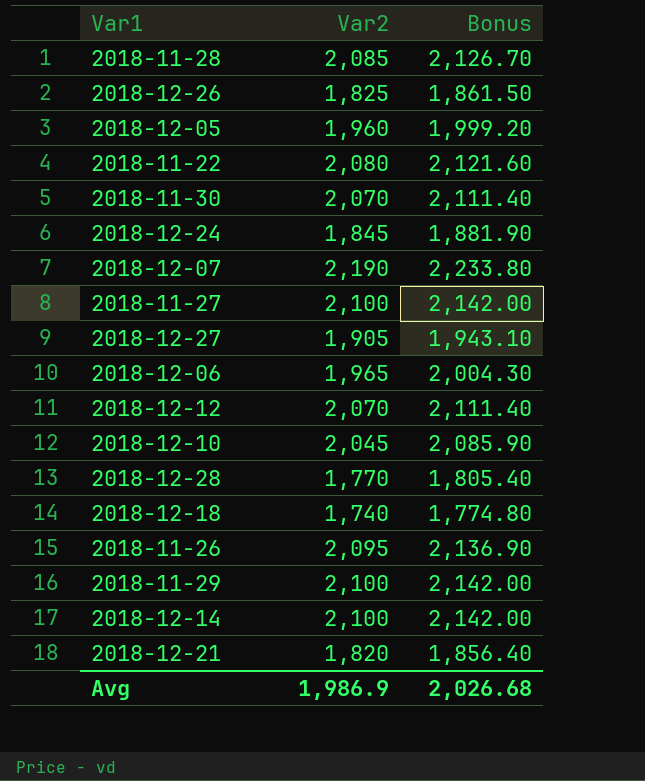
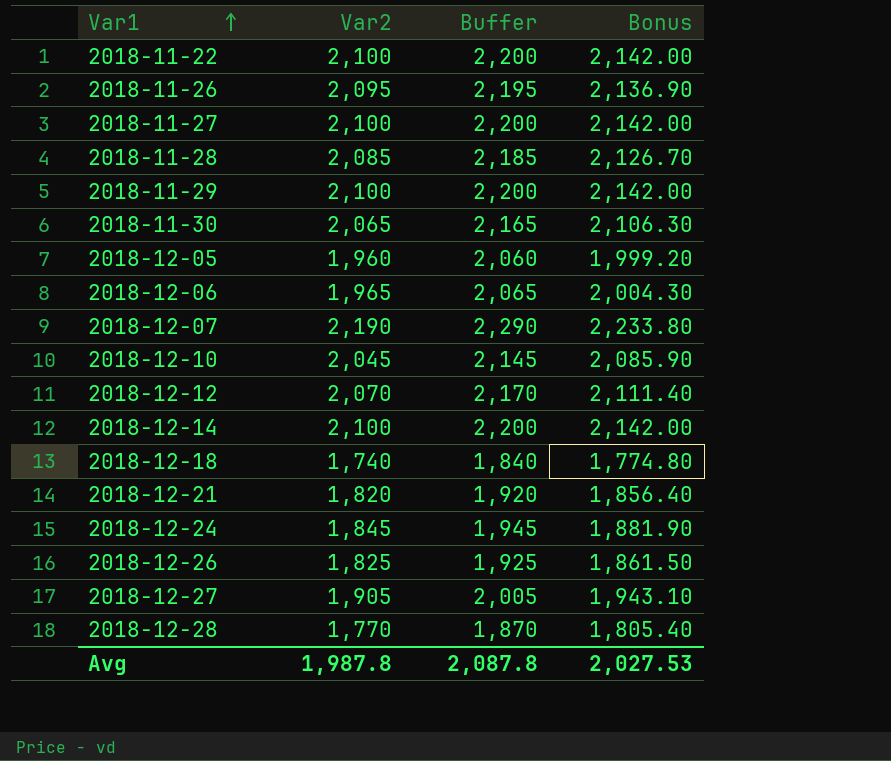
row order: none -> Var1 ascending
column Buffer | formula: none -> [Var2] + 100
2018-11-22 | Var2: 2,080 -> 2,100
2018-11-22 | Bonus: 2,121.60 -> 2,142.00
2018-11-30 | Var2: 2,070 -> 2,065
2018-11-30 | Bonus: 2,111.40 -> 2,106.30
Avg | Var2: 1,986.9 -> 1,987.8
Avg | Bonus: 2,026.68 -> 2,027.53

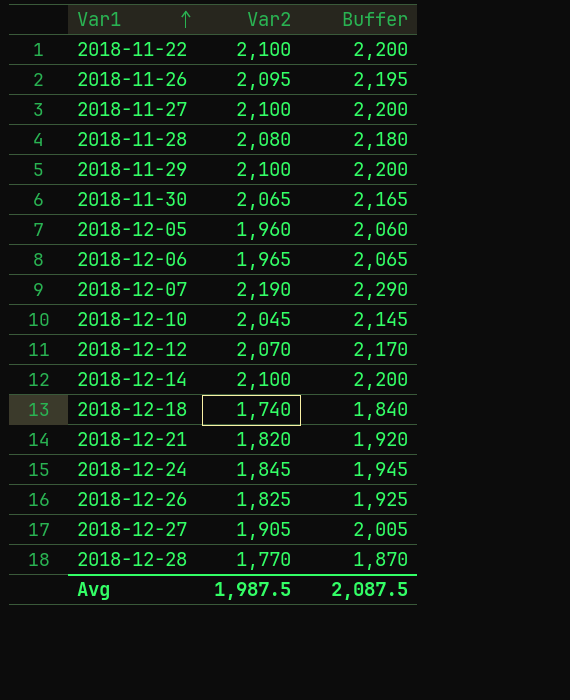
column Bonus | formula: [Var2] * 1.02 -> none
2018-11-28 | Var2: 2,085 -> 2,080
2018-11-28 | Buffer: 2,185 -> 2,180
Avg | Var2: 1,987.8 -> 1,987.5
Avg | Buffer: 2,087.8 -> 2,087.5

